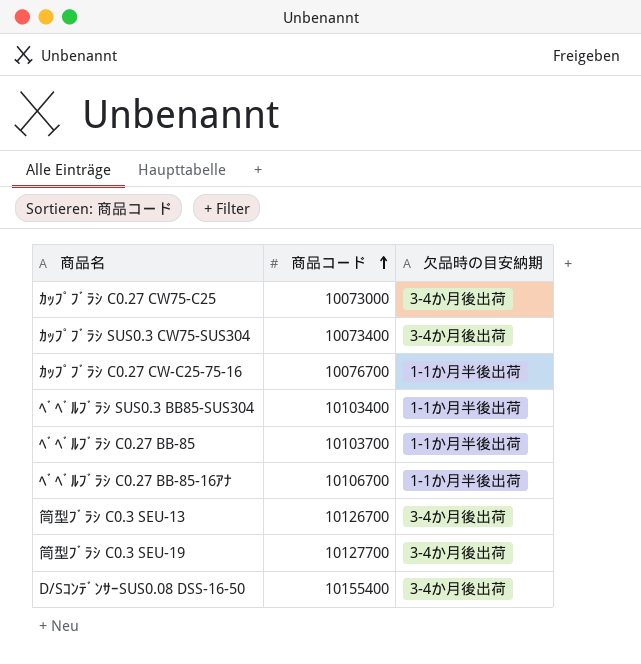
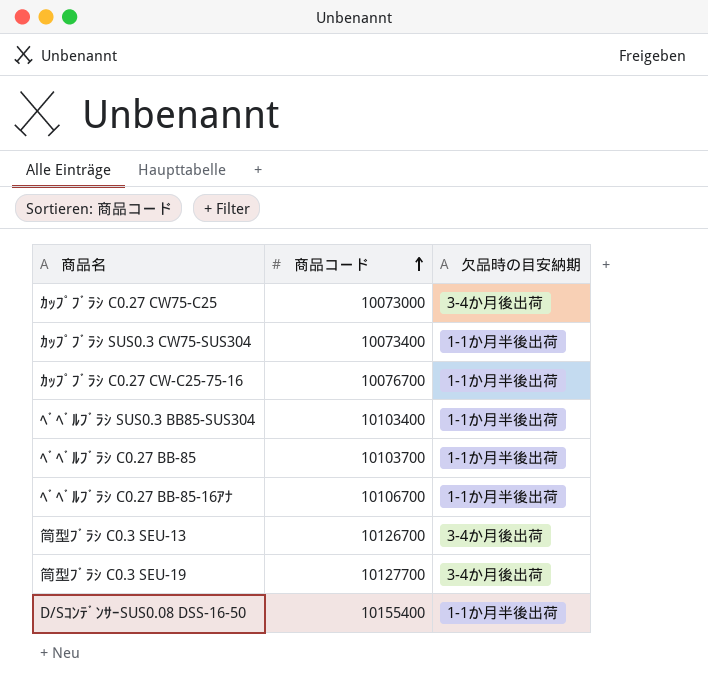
ｶｯﾌﾟﾌﾞﾗｼ SUS0.3 CW75-SUS304 | 欠品時の目安納期: 3-4か月後出荷 -> 1-1か月半後出荷
D/SｺﾝﾃﾞﾝｻｰSUS0.08 DSS-16-50 | 欠品時の目安納期: 3-4か月後出荷 -> 1-1か月半後出荷

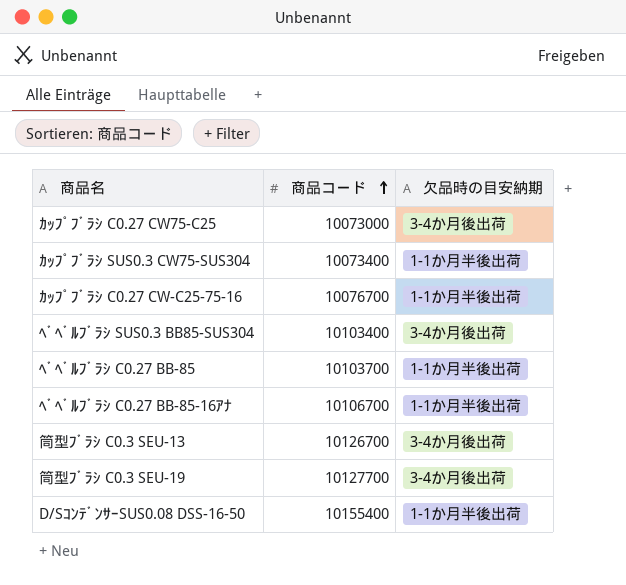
ﾍﾞﾍﾞﾙﾌﾞﾗｼ SUS0.3 BB85-SUS304 | 欠品時の目安納期: 1-1か月半後出荷 -> 3-4か月後出荷

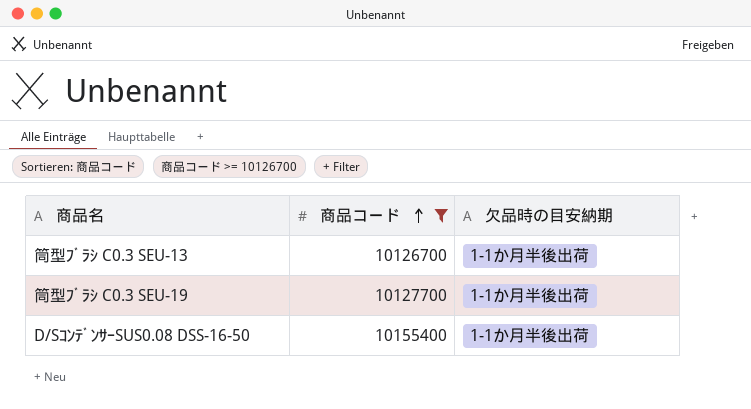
filter: none -> 商品コード >= 10126700
筒型ﾌﾞﾗｼ C0.3 SEU-13 | 欠品時の目安納期: 3-4か月後出荷 -> 1-1か月半後出荷
筒型ﾌﾞﾗｼ C0.3 SEU-19 | 欠品時の目安納期: 3-4か月後出荷 -> 1-1か月半後出荷

